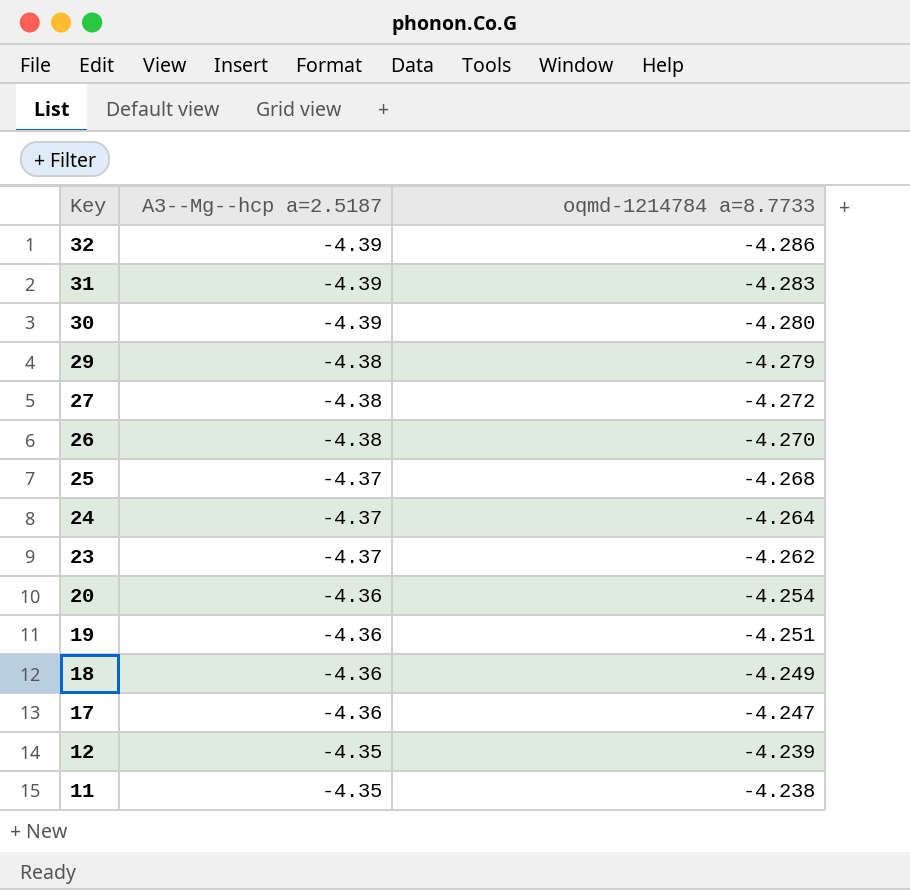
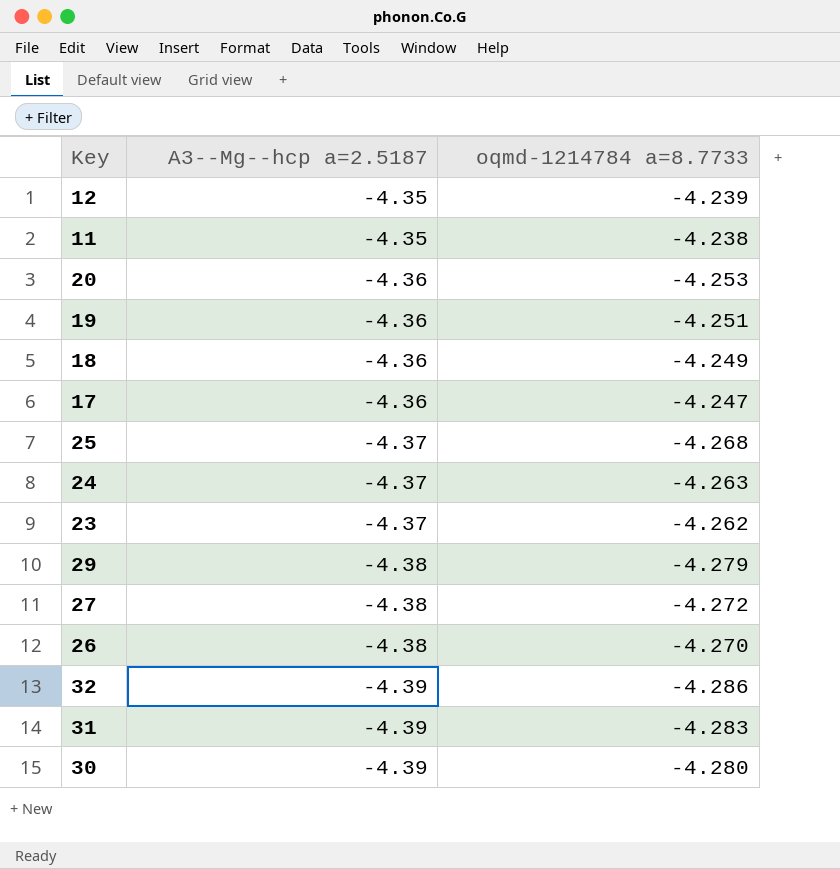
row order: Key descending -> A3--Mg--hcp a=2.5187 descending
20 | oqmd-1214784 a=8.7733: -4.254 -> -4.253
24 | oqmd-1214784 a=8.7733: -4.264 -> -4.263

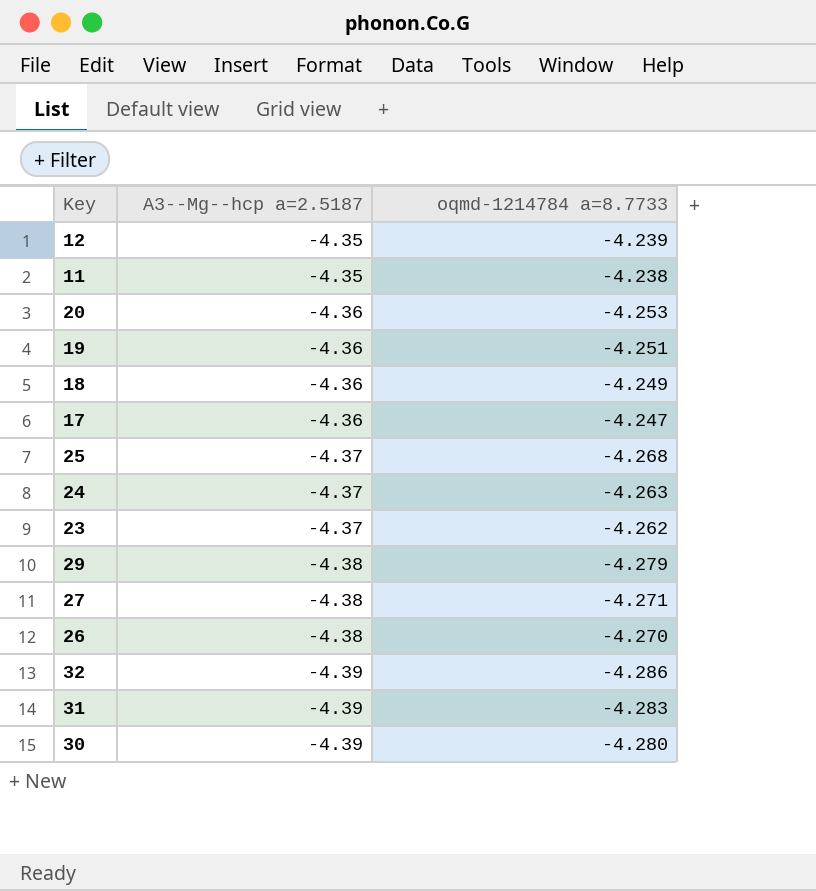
27 | oqmd-1214784 a=8.7733: -4.272 -> -4.271

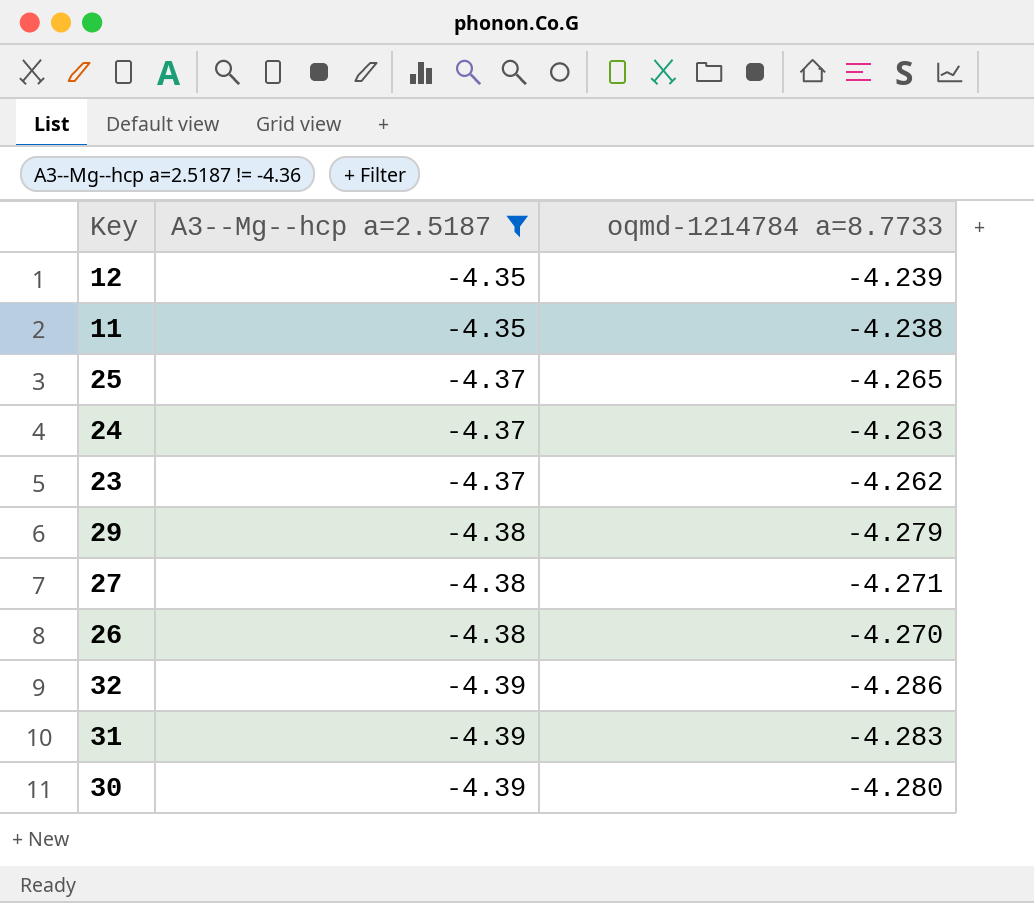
filter: none -> A3--Mg--hcp a=2.5187 != -4.36
25 | oqmd-1214784 a=8.7733: -4.268 -> -4.265

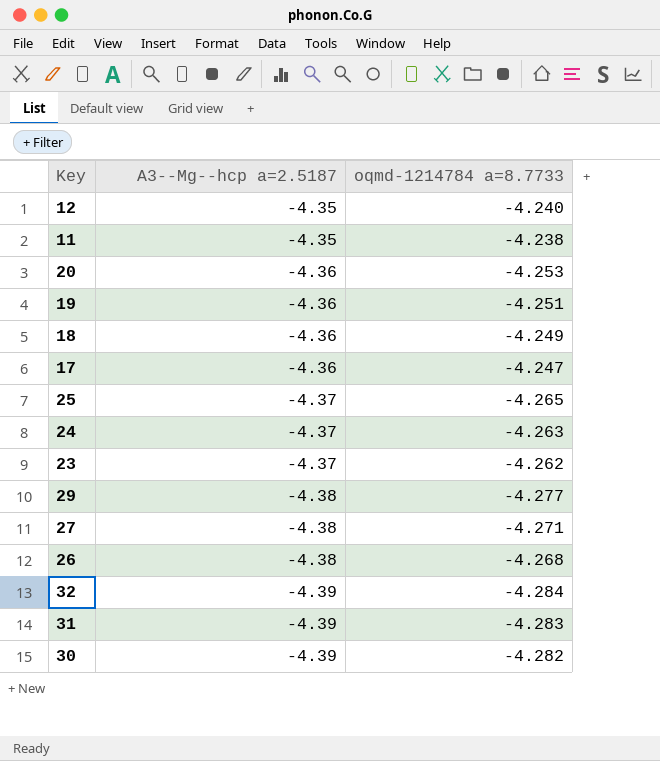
filter: A3--Mg--hcp a=2.5187 != -4.36 -> none
12 | oqmd-1214784 a=8.7733: -4.239 -> -4.240
29 | oqmd-1214784 a=8.7733: -4.279 -> -4.277
26 | oqmd-1214784 a=8.7733: -4.270 -> -4.268
32 | oqmd-1214784 a=8.7733: -4.286 -> -4.284
30 | oqmd-1214784 a=8.7733: -4.280 -> -4.282

